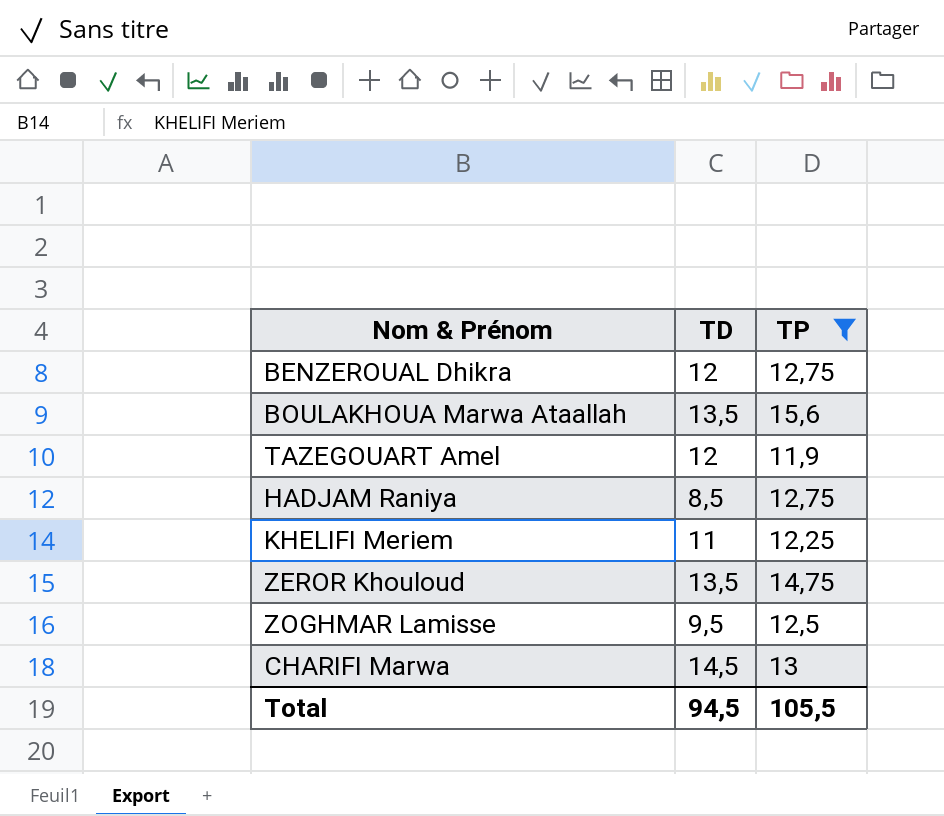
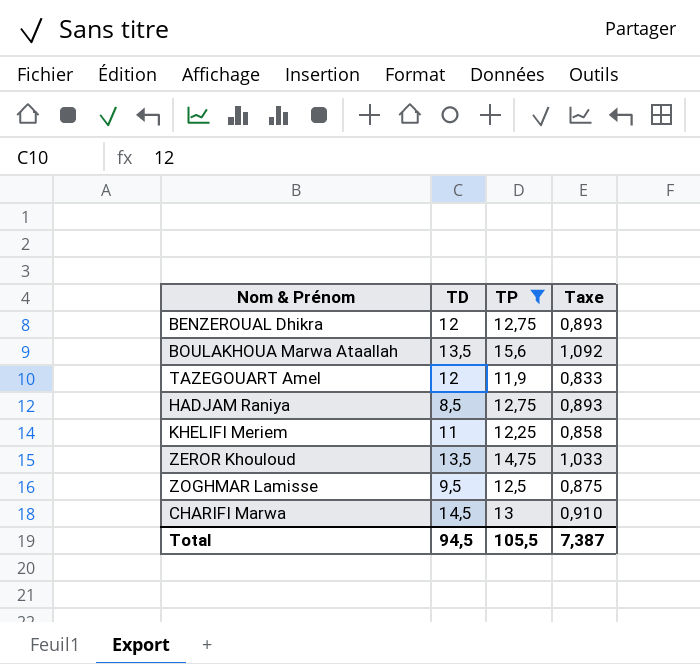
column Taxe | formula: none -> [TP] * 0,07

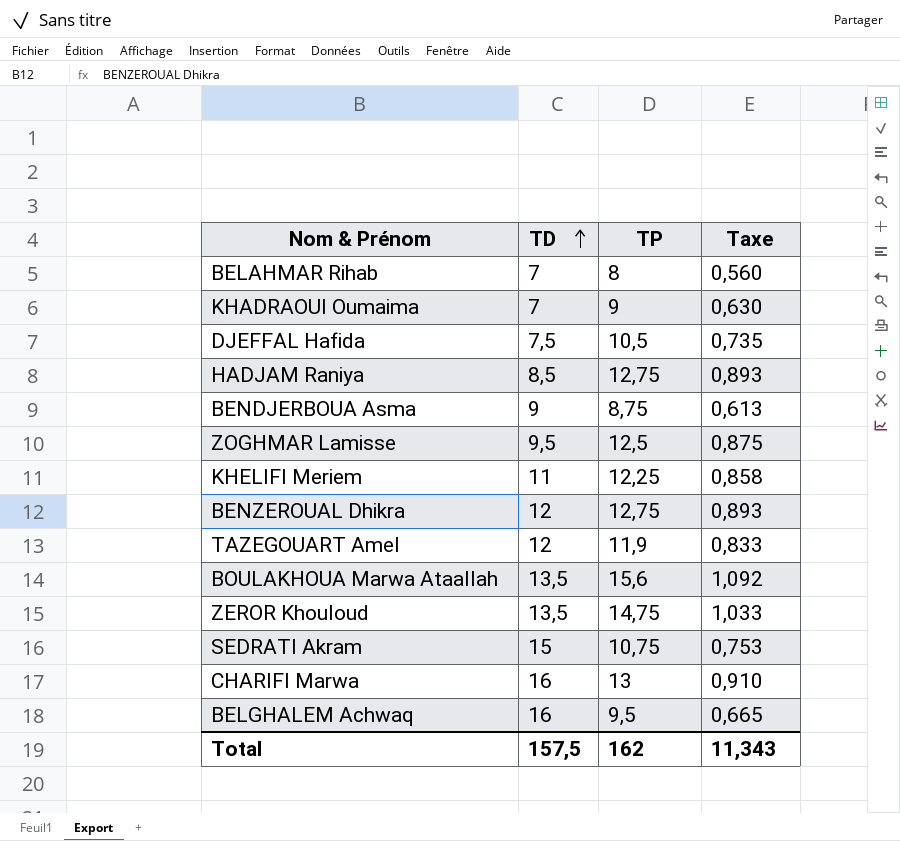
filter: TP >= 11,9 -> none
row order: none -> TD ascending
CHARIFI Marwa | TD: 14,5 -> 16
Total | TD: 94,5 -> 157,5
Total | TP: 105,5 -> 162
Total | Taxe: 7,387 -> 11,343

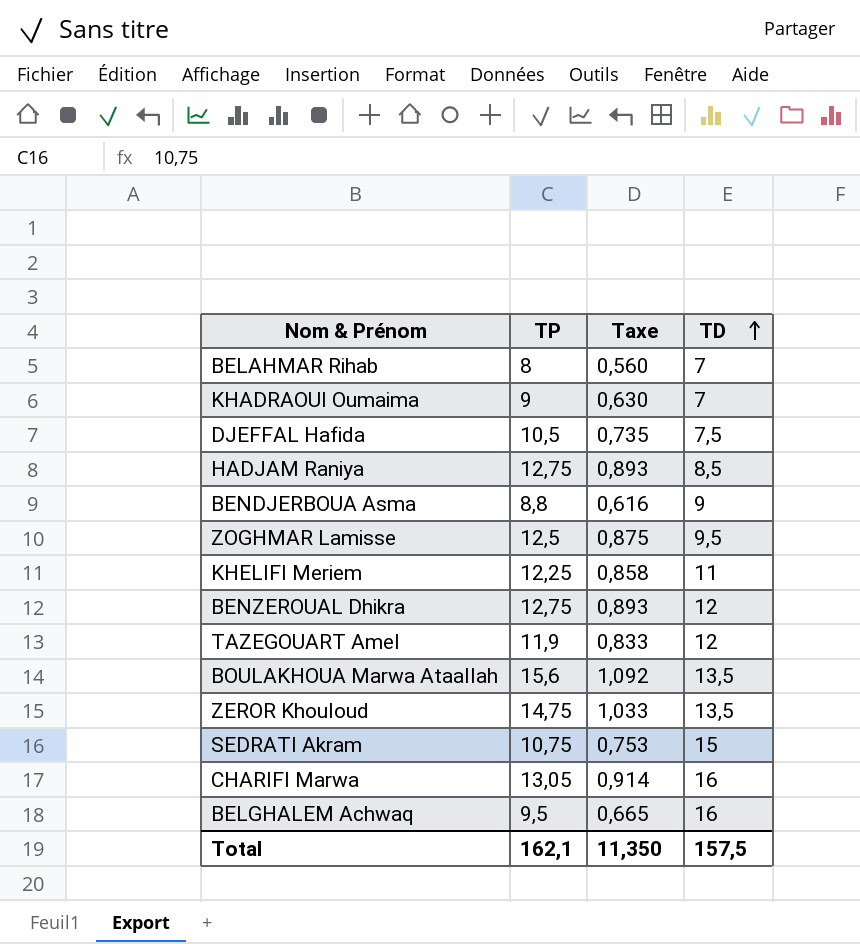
column TD | position: 2 -> 4
BENDJERBOUA Asma | TP: 8,75 -> 8,8
BENDJERBOUA Asma | Taxe: 0,613 -> 0,616
CHARIFI Marwa | TP: 13 -> 13,05
CHARIFI Marwa | Taxe: 0,910 -> 0,914
Total | TP: 162 -> 162,1
Total | Taxe: 11,343 -> 11,350

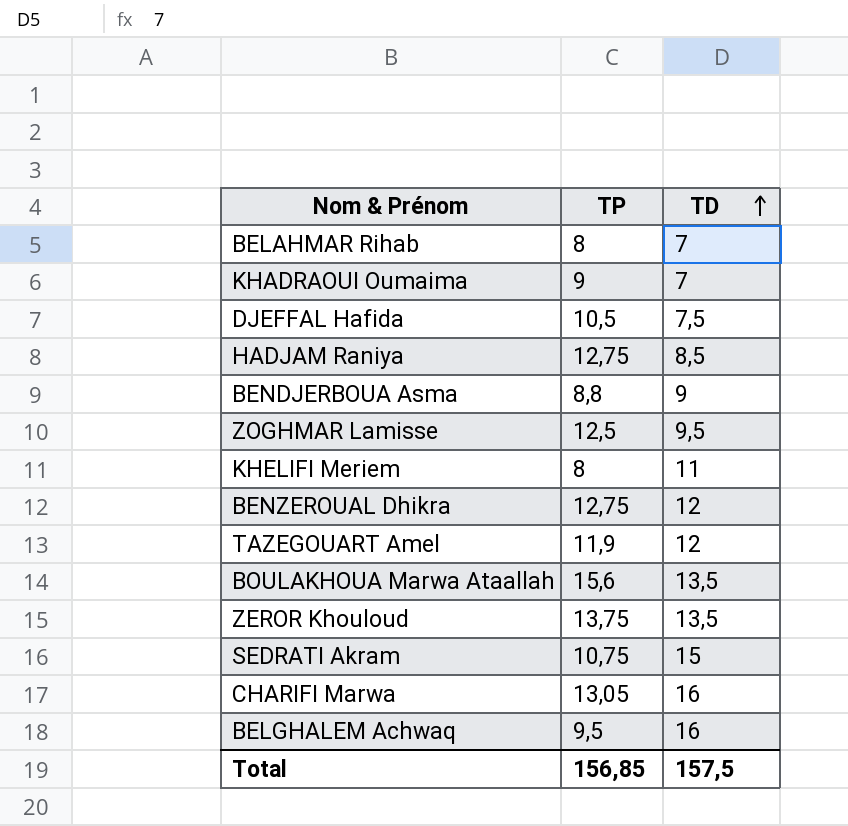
column Taxe | formula: [TP] * 0,07 -> none
KHELIFI Meriem | TP: 12,25 -> 8
ZEROR Khouloud | TP: 14,75 -> 13,75
Total | TP: 162,1 -> 156,85

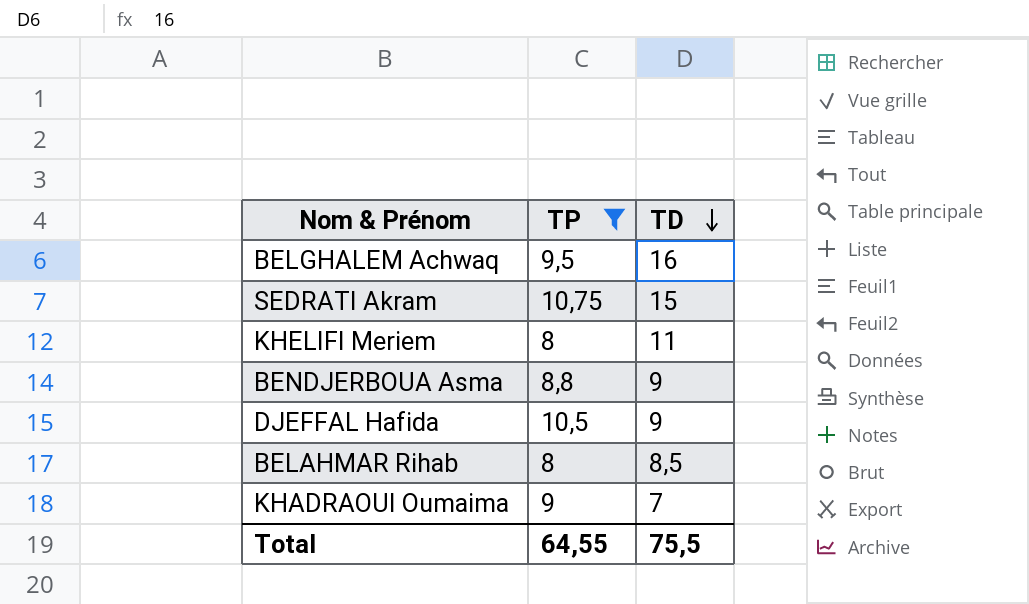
filter: none -> TP <= 10,75
row order: TD ascending -> TD descending
DJEFFAL Hafida | TD: 7,5 -> 9
BELAHMAR Rihab | TD: 7 -> 8,5
Total | TP: 156,85 -> 64,55
Total | TD: 157,5 -> 75,5

